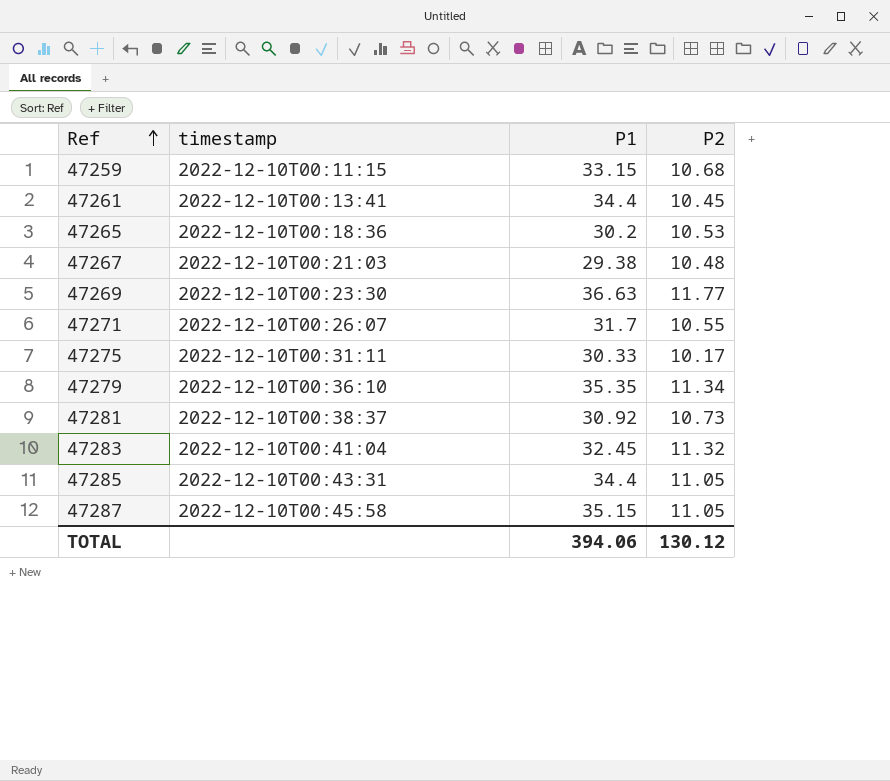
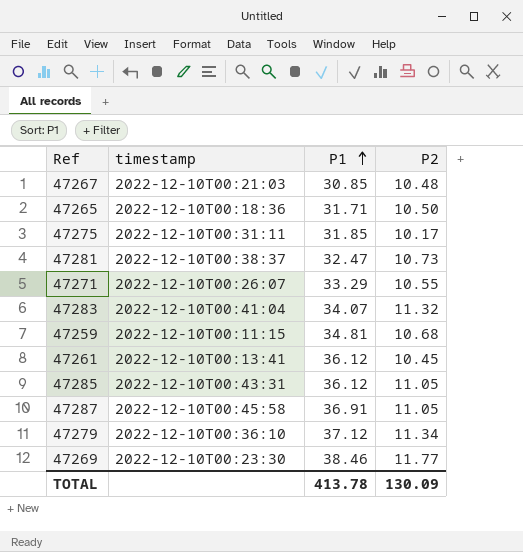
row order: Ref ascending -> P1 ascending
47267 | P1: 29.38 -> 30.85
47265 | P1: 30.2 -> 31.71
47265 | P2: 10.53 -> 10.50
47275 | P1: 30.33 -> 31.85
47281 | P1: 30.92 -> 32.47
47271 | P1: 31.7 -> 33.29
47283 | P1: 32.45 -> 34.07
47259 | P1: 33.15 -> 34.81
47261 | P1: 34.4 -> 36.12
47285 | P1: 34.4 -> 36.12
47287 | P1: 35.15 -> 36.91
47279 | P1: 35.35 -> 37.12
47269 | P1: 36.63 -> 38.46
TOTAL | P1: 394.06 -> 413.78
TOTAL | P2: 130.12 -> 130.09

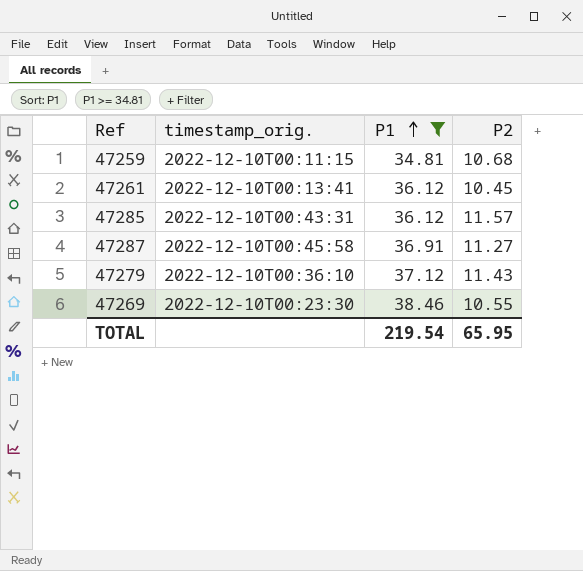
filter: none -> P1 >= 34.81
column name: timestamp -> timestamp_orig.
47285 | P2: 11.05 -> 11.57
47287 | P2: 11.05 -> 11.27
47279 | P2: 11.34 -> 11.43
47269 | P2: 11.77 -> 10.55
TOTAL | P1: 413.78 -> 219.54
TOTAL | P2: 130.09 -> 65.95

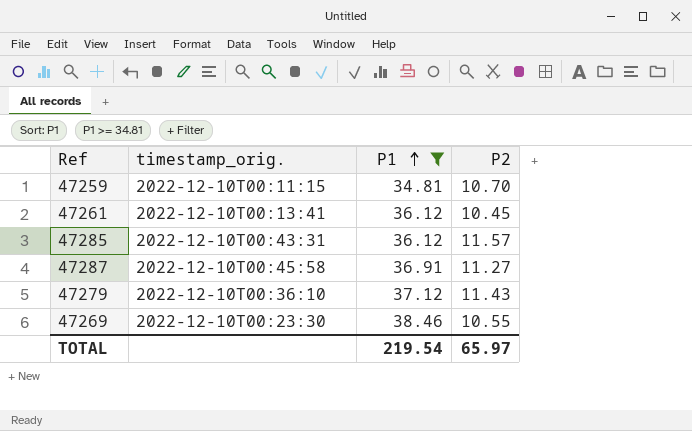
47259 | P2: 10.68 -> 10.70
TOTAL | P2: 65.95 -> 65.97

